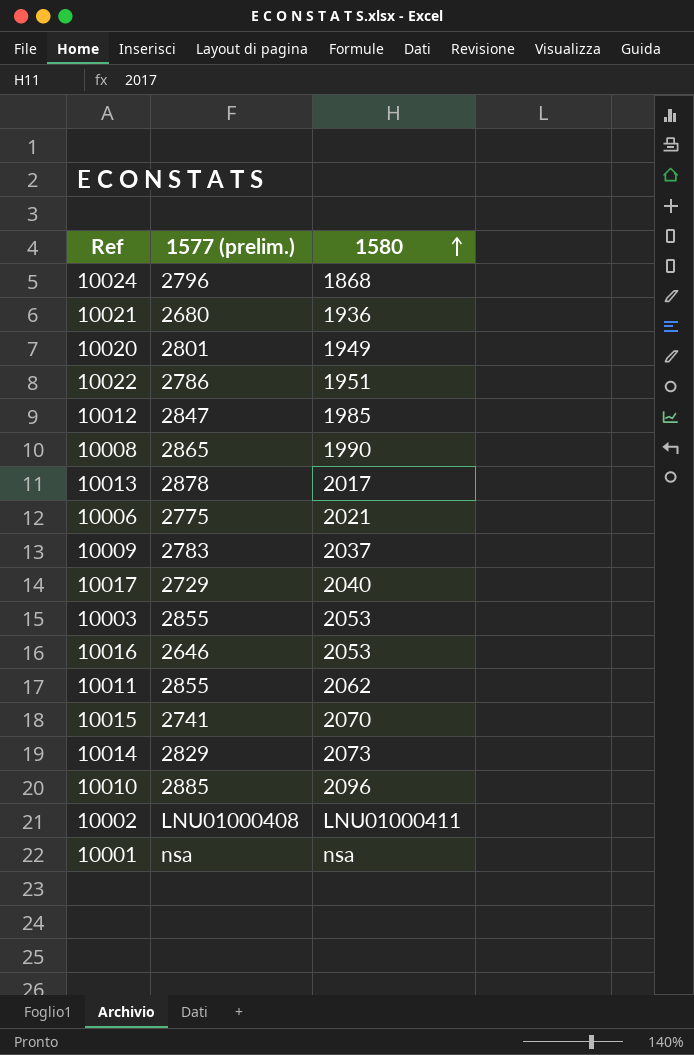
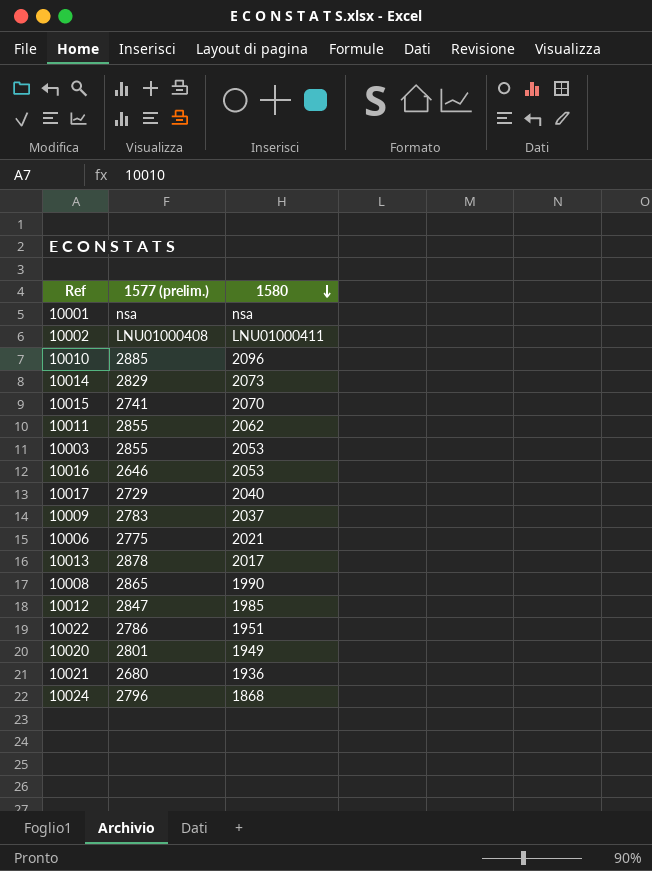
row order: 1580 ascending -> 1580 descending

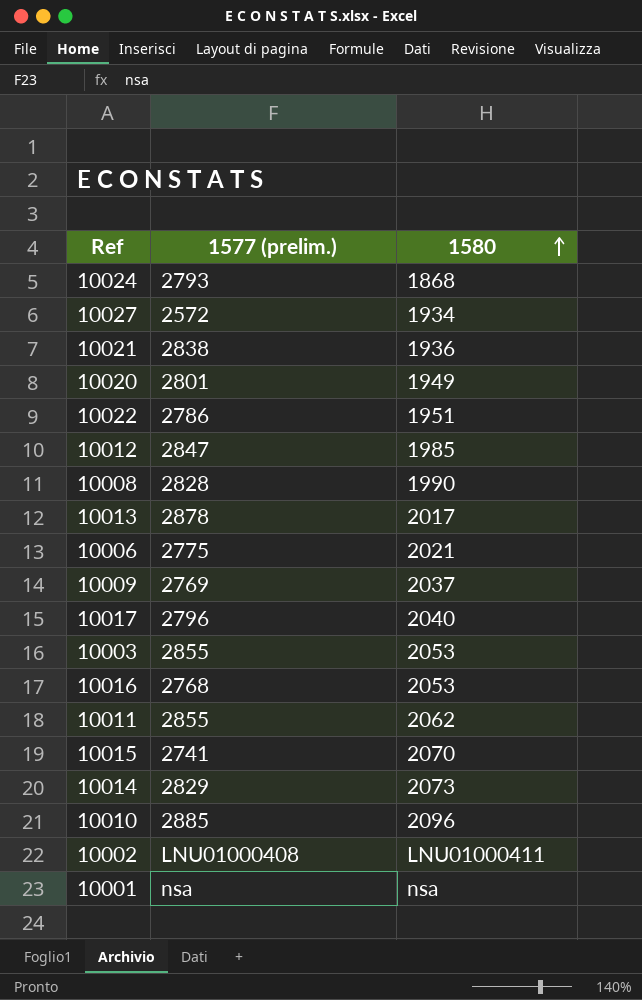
row order: 1580 descending -> 1580 ascending
10024 | 1577 (prelim.): 2796 -> 2793
row 10027: none -> 2572 | 1934
10021 | 1577 (prelim.): 2680 -> 2838
10008 | 1577 (prelim.): 2865 -> 2828
10009 | 1577 (prelim.): 2783 -> 2769
10017 | 1577 (prelim.): 2729 -> 2796
10016 | 1577 (prelim.): 2646 -> 2768

